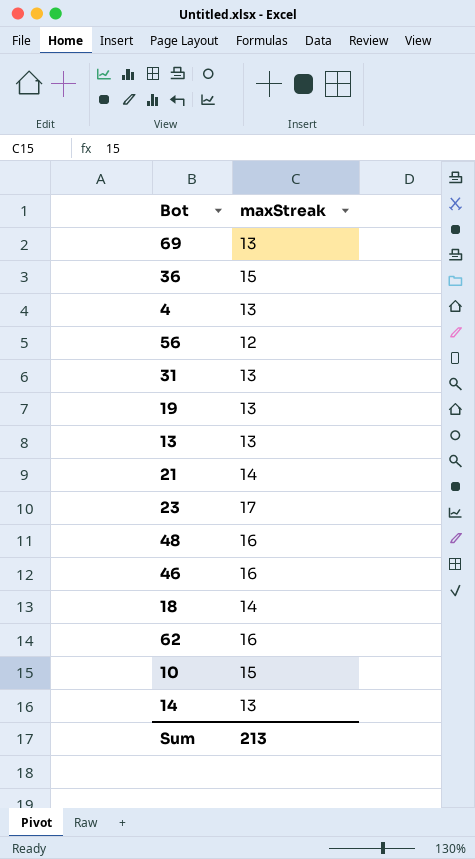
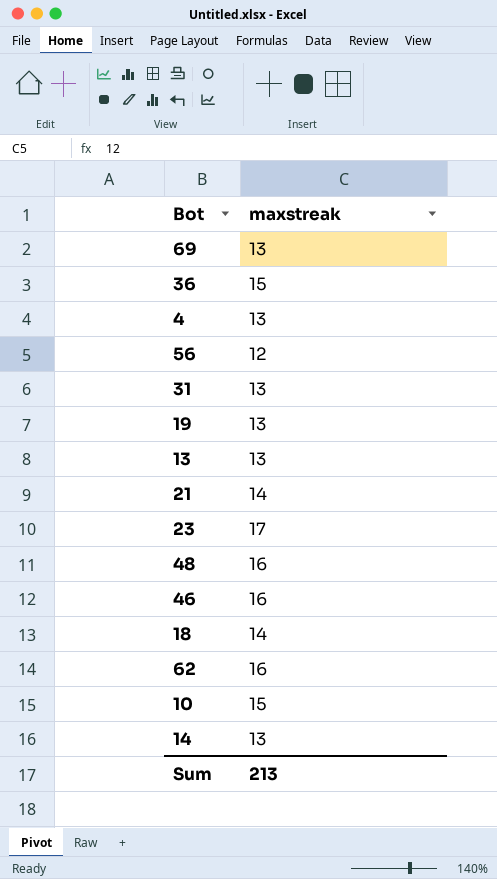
column name: maxStreak -> maxstreak

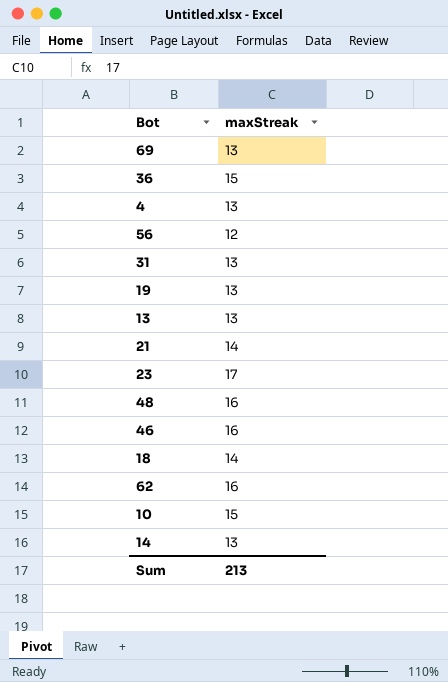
column name: maxstreak -> maxStreak

